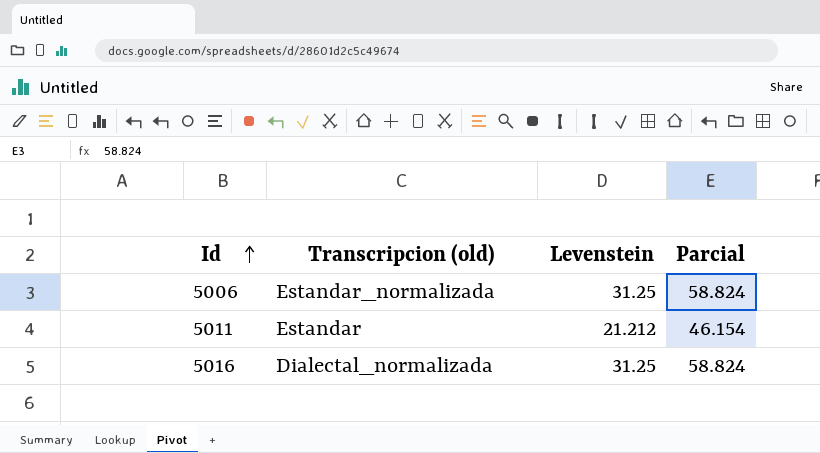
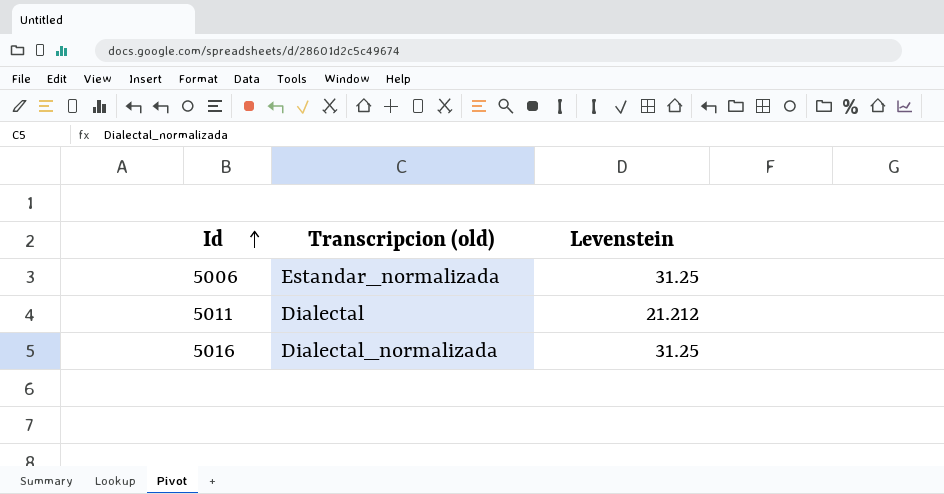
column Parcial | position: 4 -> none
5011 | Transcripcion (old): Estandar -> Dialectal

